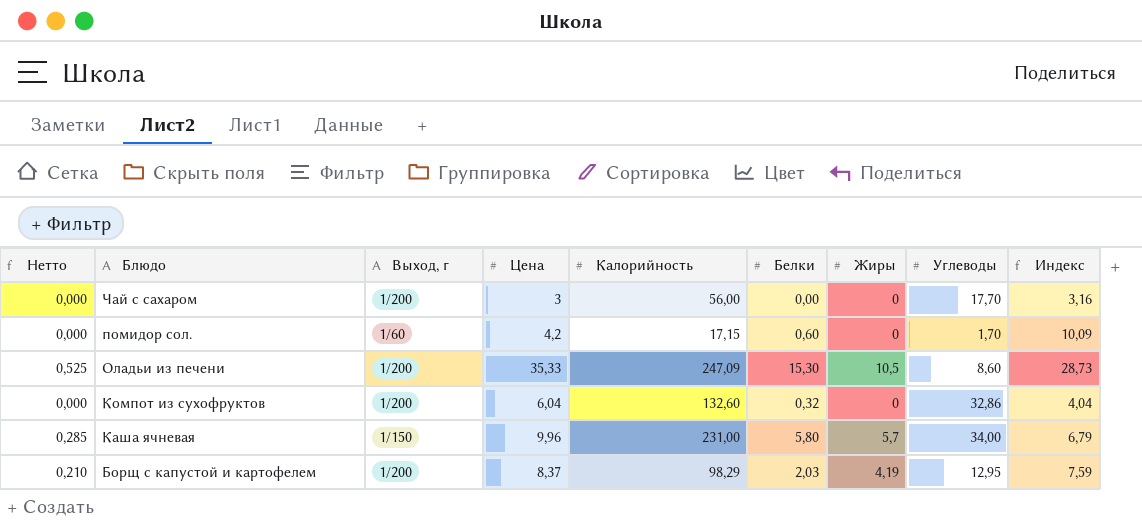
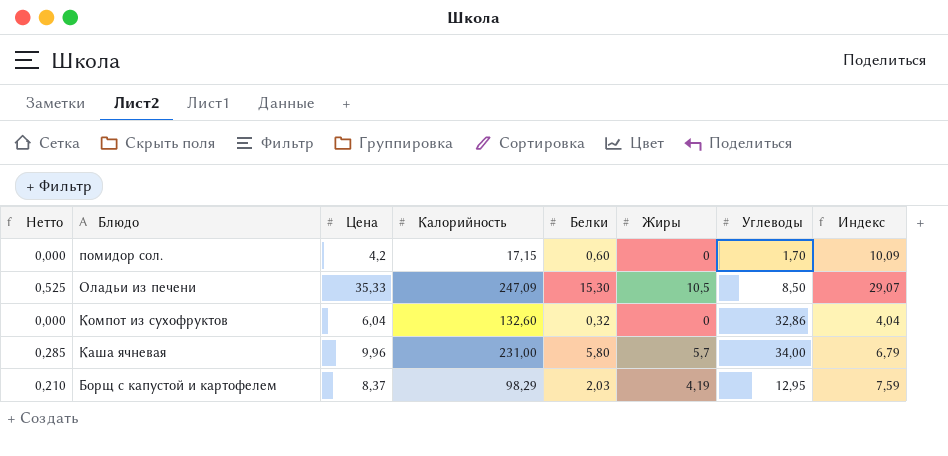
column Выход, г | position: 3 -> none
row Чай с сахаром: 0,000 | 1/200 | 3 | 56,00 | 0,00 | 0 | 17,70 | 3,16 -> none
Оладьи из печени | Углеводы: 8,60 -> 8,50
Оладьи из печени | Индекс: 28,73 -> 29,07

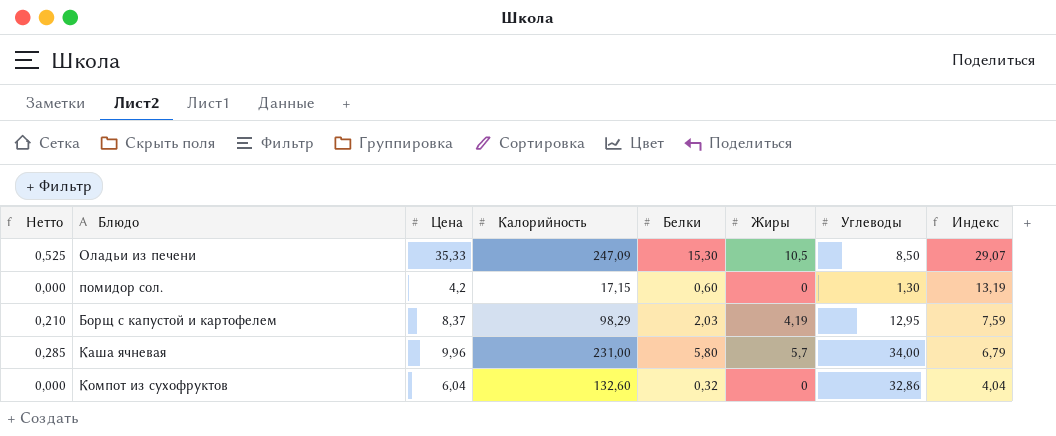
row order: Блюдо descending -> Индекс descending
помидор сол. | Углеводы: 1,70 -> 1,30
помидор сол. | Индекс: 10,09 -> 13,19

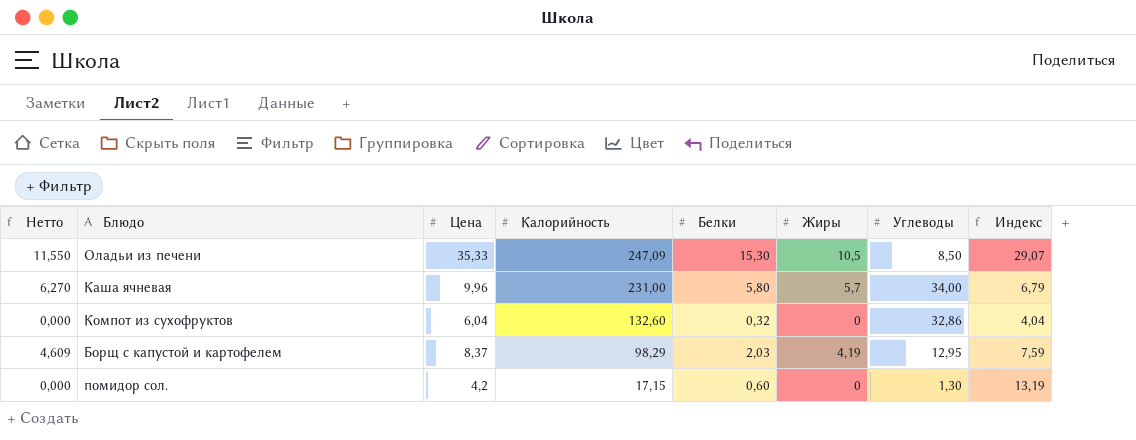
row order: Индекс descending -> Калорийность descending
column Нетто | formula: [Жиры] * 0,05 -> [Жиры] * 1,1

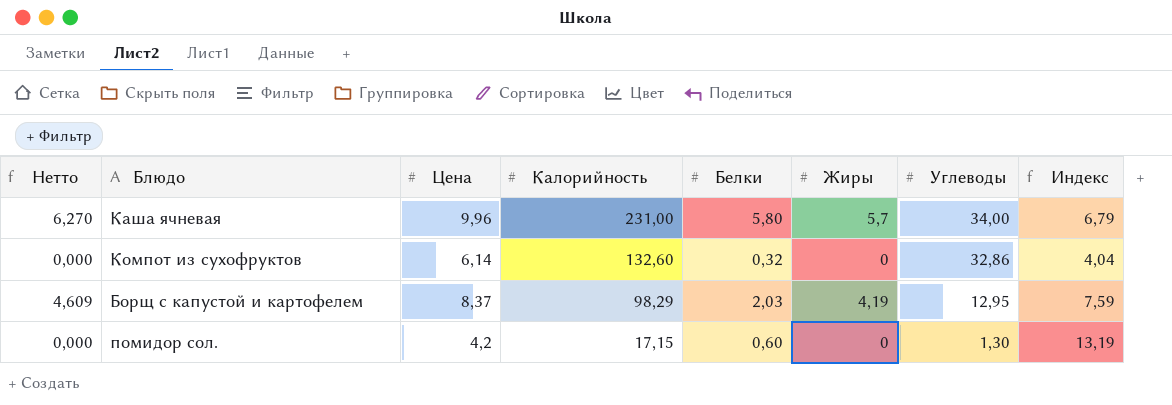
row Оладьи из печени: 11,550 | 35,33 | 247,09 | 15,30 | 10,5 | 8,50 | 29,07 -> none
Компот из сухофруктов | Цена: 6,04 -> 6,14

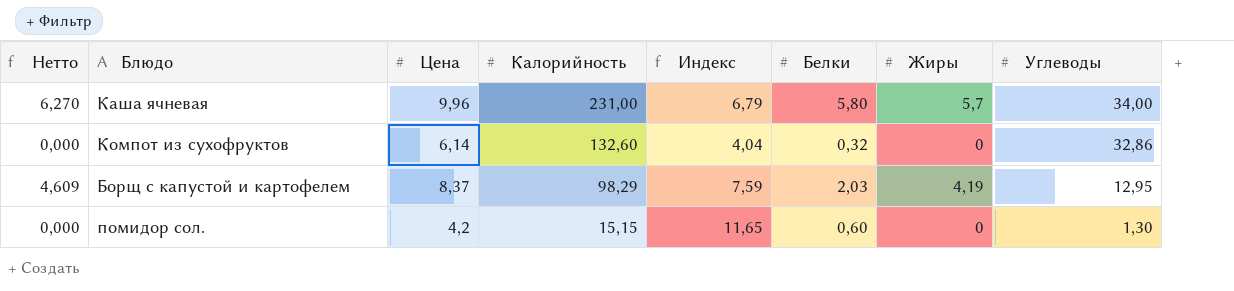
column Индекс | position: 8 -> 5
помидор сол. | Калорийность: 17,15 -> 15,15
помидор сол. | Индекс: 13,19 -> 11,65

